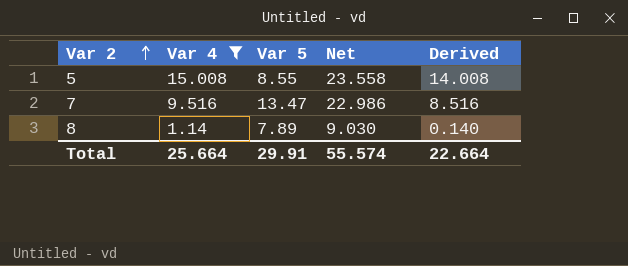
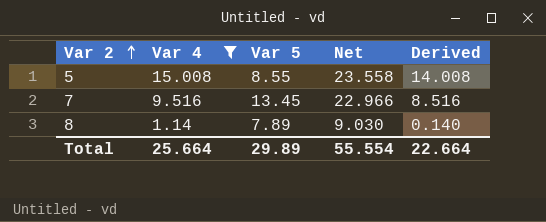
7 | Var 5: 13.47 -> 13.45
7 | Net: 22.986 -> 22.966
Total | Var 5: 29.91 -> 29.89
Total | Net: 55.574 -> 55.554

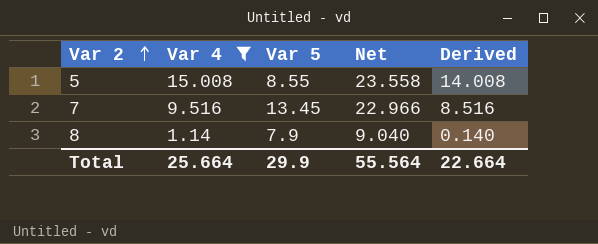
8 | Var 5: 7.89 -> 7.9
8 | Net: 9.030 -> 9.040
Total | Var 5: 29.89 -> 29.9
Total | Net: 55.554 -> 55.564

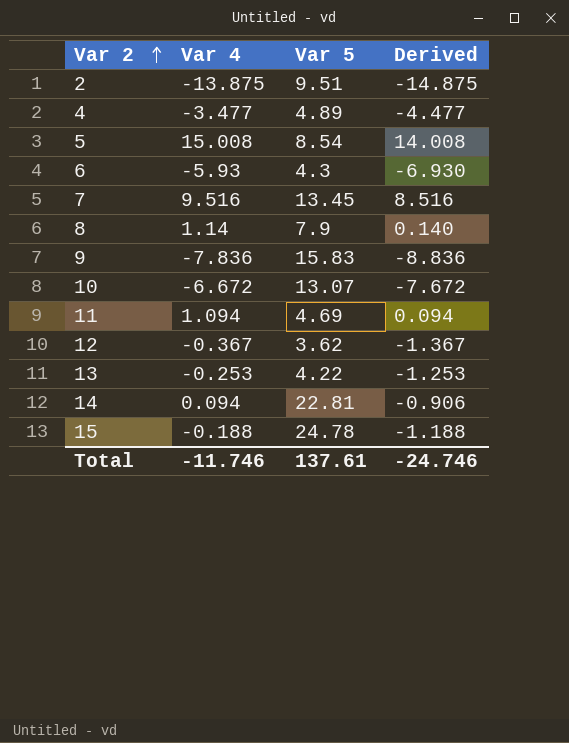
filter: Var 4 >= 1.14 -> none
column Net | formula: [Var 4] + [Var 5] -> none
5 | Var 5: 8.55 -> 8.54
Total | Var 4: 25.664 -> -11.746
Total | Var 5: 29.9 -> 137.61
Total | Derived: 22.664 -> -24.746

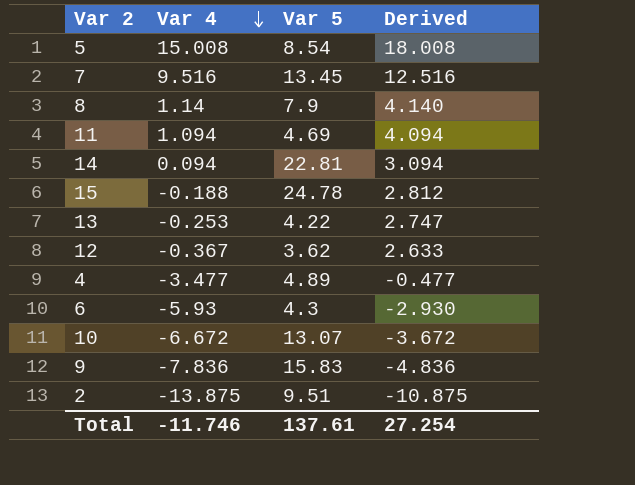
row order: Var 2 ascending -> Var 4 descending
column Derived | formula: [Var 4] - 1 -> [Var 4] + 3
Total | Derived: -24.746 -> 27.254

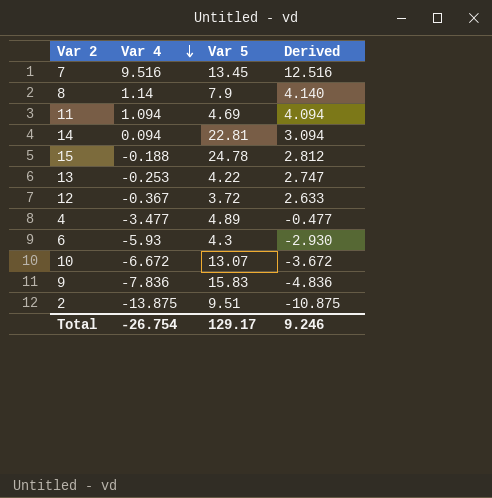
row 5: 15.008 | 8.54 | 18.008 -> none
12 | Var 5: 3.62 -> 3.72
Total | Var 4: -11.746 -> -26.754
Total | Var 5: 137.61 -> 129.17
Total | Derived: 27.254 -> 9.246

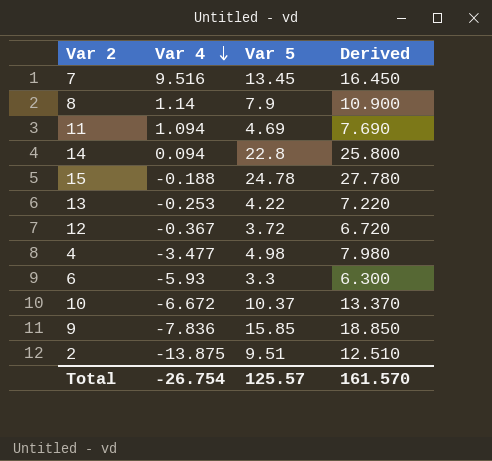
column Derived | formula: [Var 4] + 3 -> [Var 5] + 3
14 | Var 5: 22.81 -> 22.8
4 | Var 5: 4.89 -> 4.98
6 | Var 5: 4.3 -> 3.3
10 | Var 5: 13.07 -> 10.37
9 | Var 5: 15.83 -> 15.85
Total | Var 5: 129.17 -> 125.57
Total | Derived: 9.246 -> 161.570

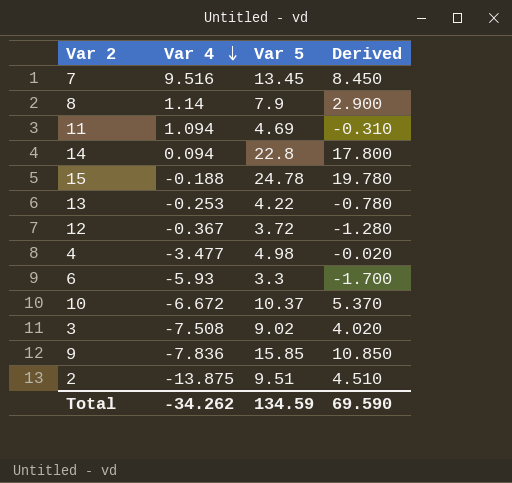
column Derived | formula: [Var 5] + 3 -> [Var 5] - 5
row 3: none -> -7.508 | 9.02 | 4.020
Total | Var 4: -26.754 -> -34.262
Total | Var 5: 125.57 -> 134.59
Total | Derived: 161.570 -> 69.590

